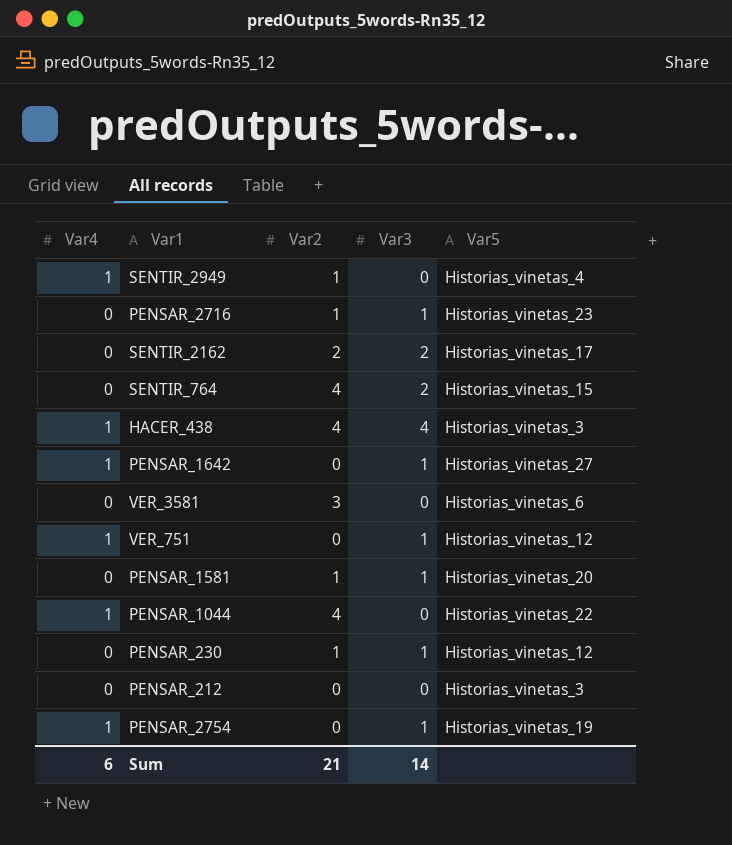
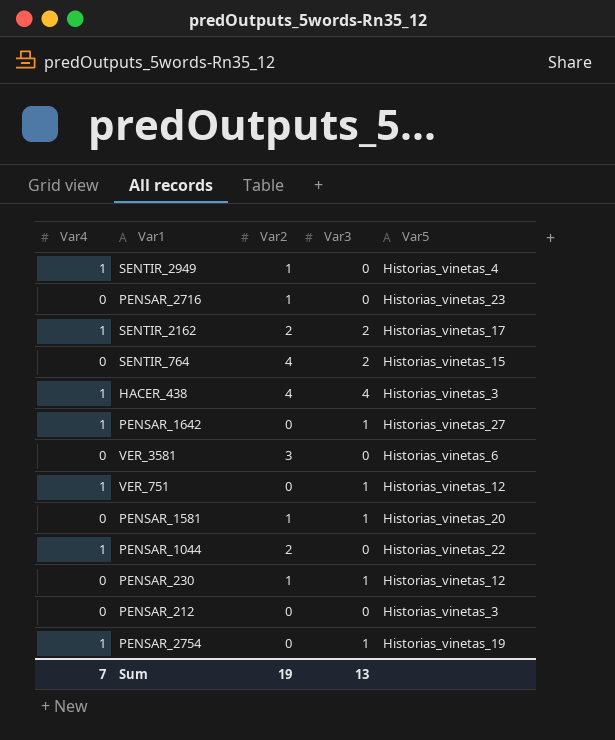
PENSAR_2716 | Var3: 1 -> 0
SENTIR_2162 | Var4: 0 -> 1
PENSAR_1044 | Var2: 4 -> 2
Sum | Var4: 6 -> 7
Sum | Var2: 21 -> 19
Sum | Var3: 14 -> 13

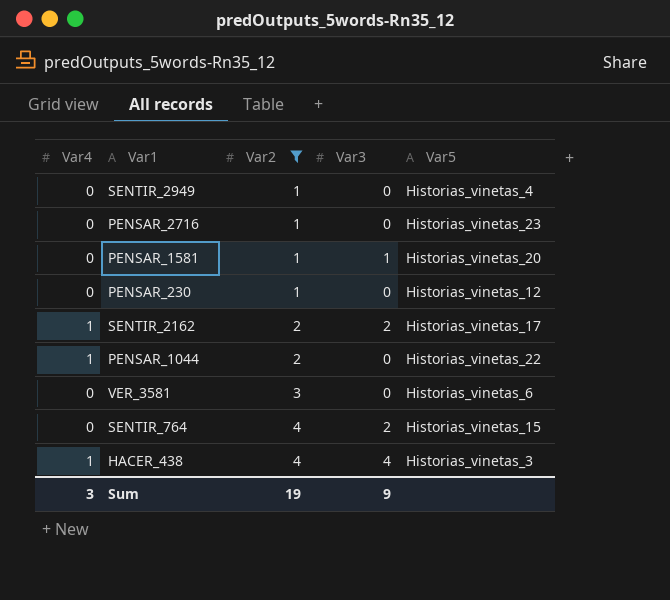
filter: none -> Var2 != 0
row order: none -> Var2 ascending
SENTIR_2949 | Var4: 1 -> 0
PENSAR_230 | Var3: 1 -> 0
Sum | Var4: 7 -> 3
Sum | Var3: 13 -> 9

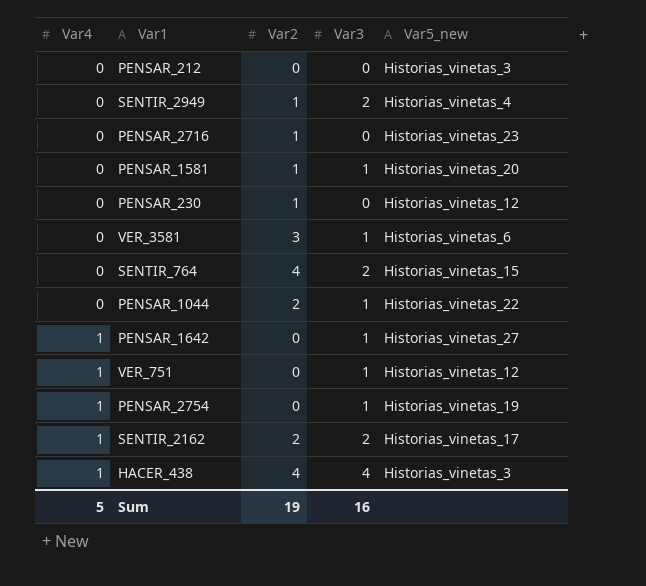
filter: Var2 != 0 -> none
row order: Var2 ascending -> Var4 ascending
column name: Var5 -> Var5_new
SENTIR_2949 | Var3: 0 -> 2
VER_3581 | Var3: 0 -> 1
PENSAR_1044 | Var4: 1 -> 0
PENSAR_1044 | Var3: 0 -> 1
Sum | Var4: 3 -> 5
Sum | Var3: 9 -> 16

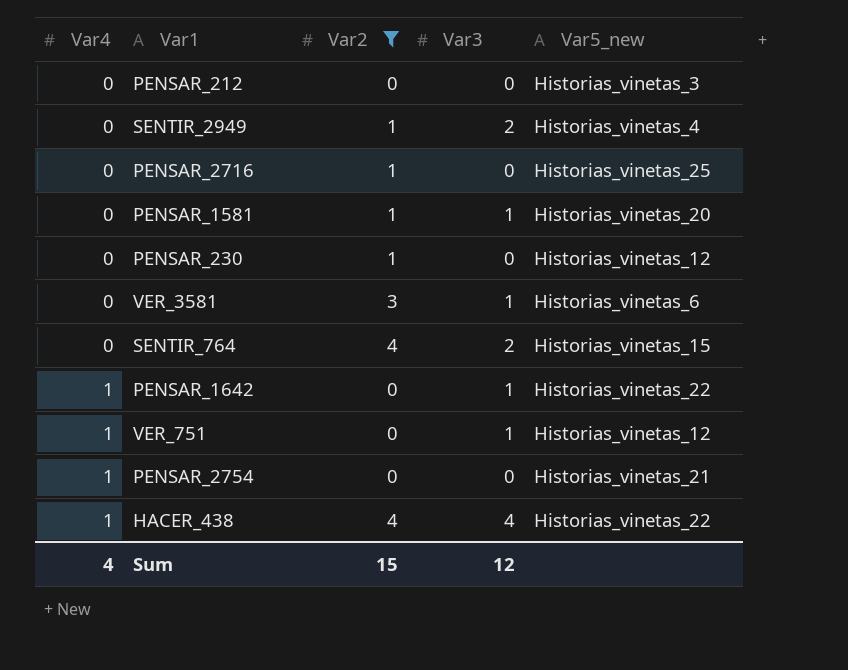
filter: none -> Var2 != 2
PENSAR_2716 | Var5_new: Historias_vinetas_23 -> Historias_vinetas_25
PENSAR_1642 | Var5_new: Historias_vinetas_27 -> Historias_vinetas_22
PENSAR_2754 | Var3: 1 -> 0
PENSAR_2754 | Var5_new: Historias_vinetas_19 -> Historias_vinetas_21
HACER_438 | Var5_new: Historias_vinetas_3 -> Historias_vinetas_22
Sum | Var4: 5 -> 4
Sum | Var2: 19 -> 15
Sum | Var3: 16 -> 12

